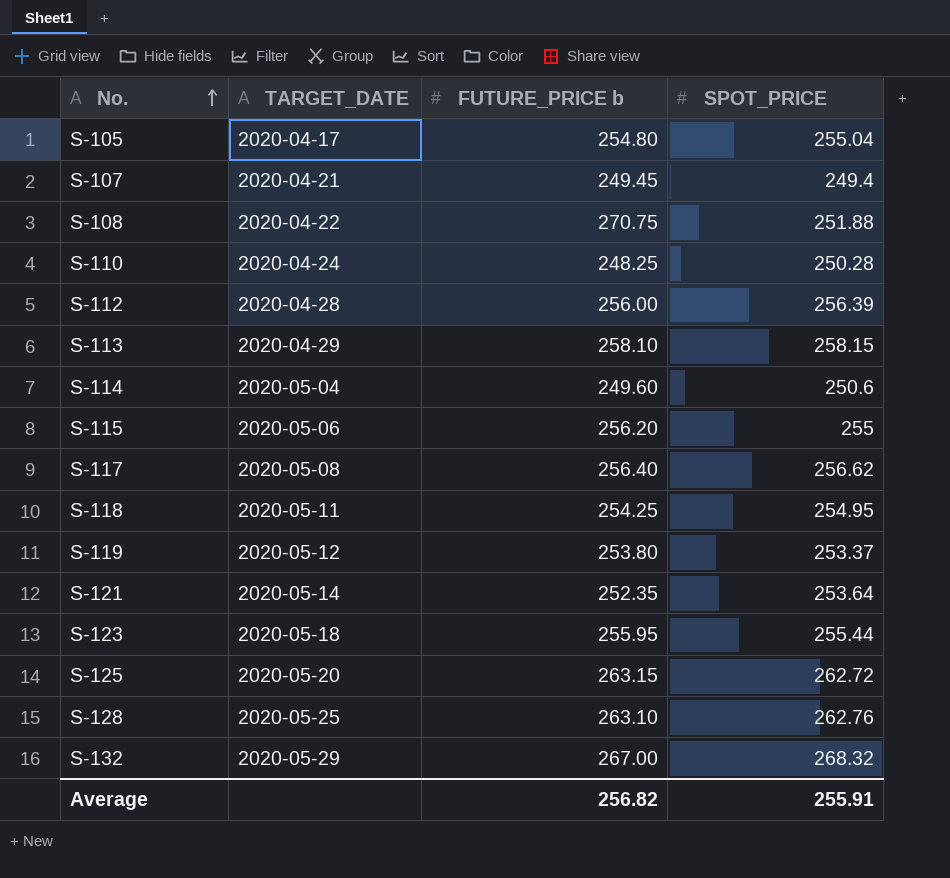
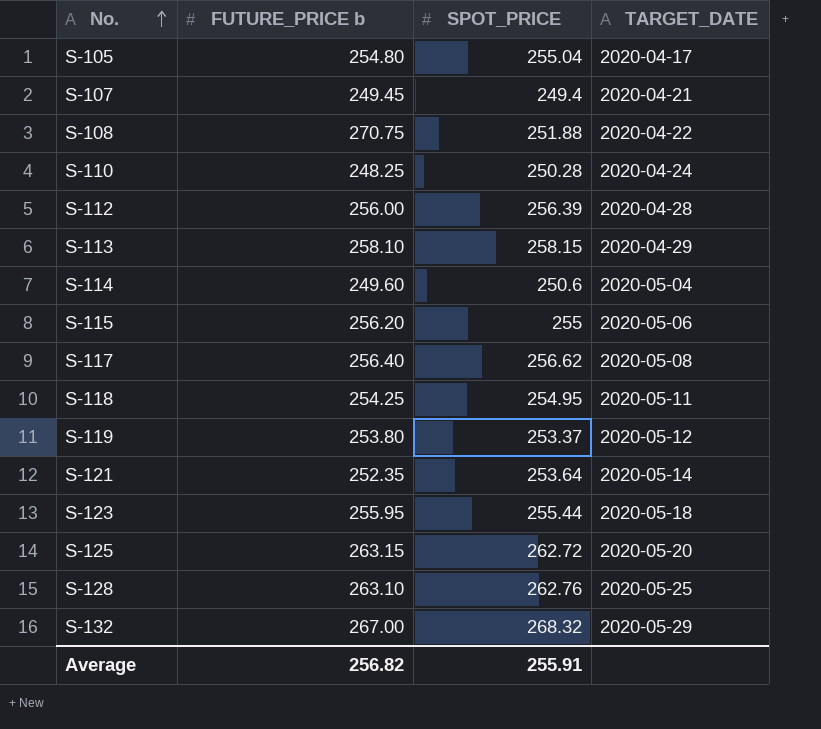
column TARGET_DATE | position: 2 -> 4

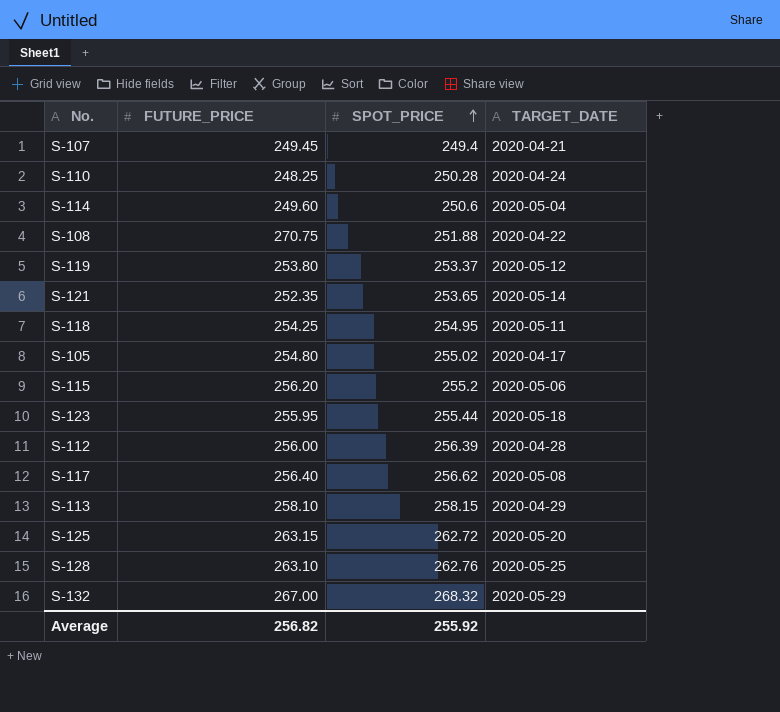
row order: No. ascending -> SPOT_PRICE ascending
column name: FUTURE_PRICE b -> FUTURE_PRICE
S-121 | SPOT_PRICE: 253.64 -> 253.65
S-105 | SPOT_PRICE: 255.04 -> 255.02
S-115 | SPOT_PRICE: 255 -> 255.2
Average | SPOT_PRICE: 255.91 -> 255.92

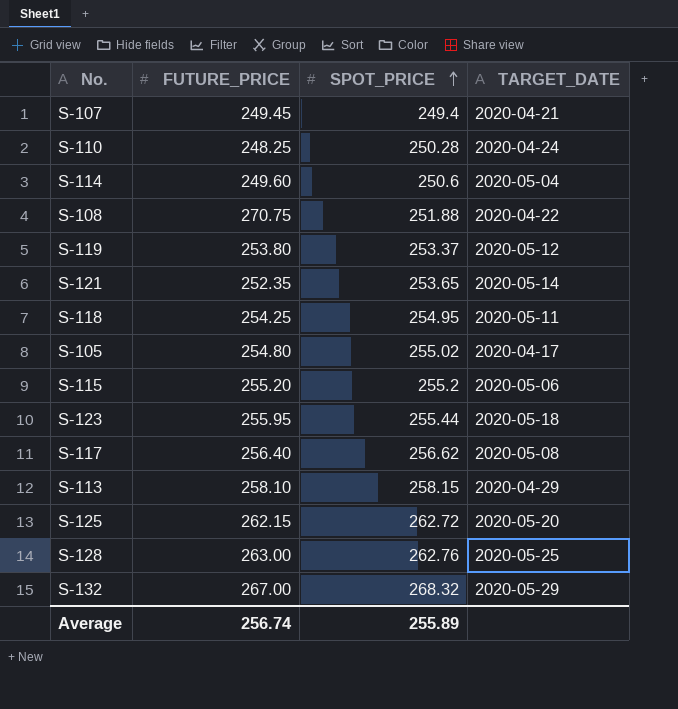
row S-112: 256.00 | 256.39 | 2020-04-28 -> none
S-115 | FUTURE_PRICE: 256.20 -> 255.20
S-125 | FUTURE_PRICE: 263.15 -> 262.15
S-128 | FUTURE_PRICE: 263.10 -> 263.00
Average | FUTURE_PRICE: 256.82 -> 256.74
Average | SPOT_PRICE: 255.92 -> 255.89

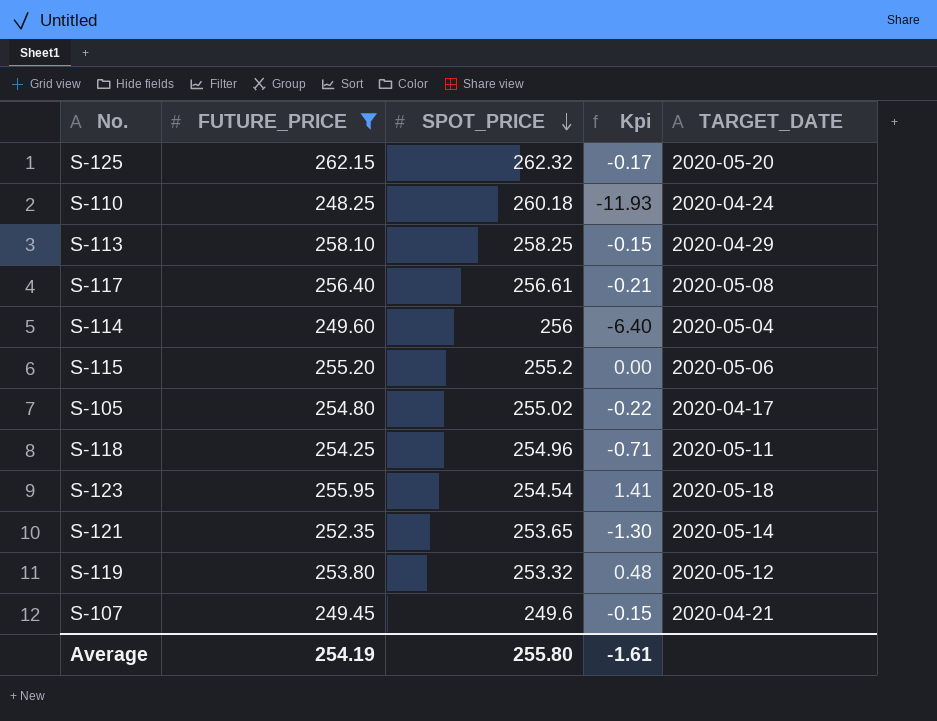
filter: none -> FUTURE_PRICE <= 262.15
row order: SPOT_PRICE ascending -> SPOT_PRICE descending
column Kpi | formula: none -> [FUTURE_PRICE] - [SPOT_PRICE]
S-125 | SPOT_PRICE: 262.72 -> 262.32
S-110 | SPOT_PRICE: 250.28 -> 260.18
S-113 | SPOT_PRICE: 258.15 -> 258.25
S-117 | SPOT_PRICE: 256.62 -> 256.61
S-114 | SPOT_PRICE: 250.6 -> 256
S-118 | SPOT_PRICE: 254.95 -> 254.96
S-123 | SPOT_PRICE: 255.44 -> 254.54
S-119 | SPOT_PRICE: 253.37 -> 253.32
S-107 | SPOT_PRICE: 249.4 -> 249.6
Average | FUTURE_PRICE: 256.74 -> 254.19
Average | SPOT_PRICE: 255.89 -> 255.80

